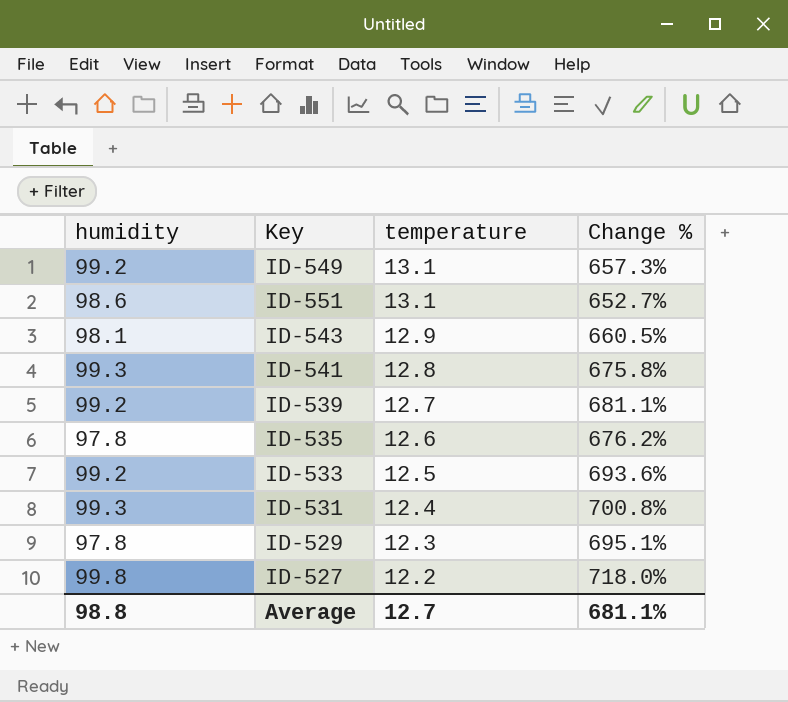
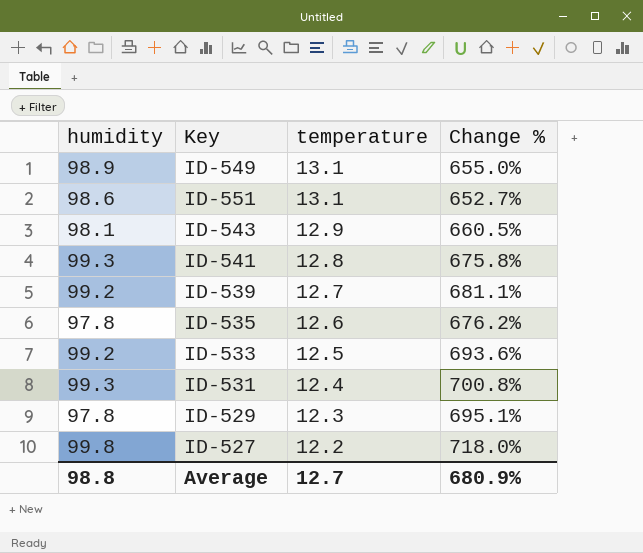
ID-549 | humidity: 99.2 -> 98.9
ID-549 | Change %: 657.3% -> 655.0%
Average | Change %: 681.1% -> 680.9%

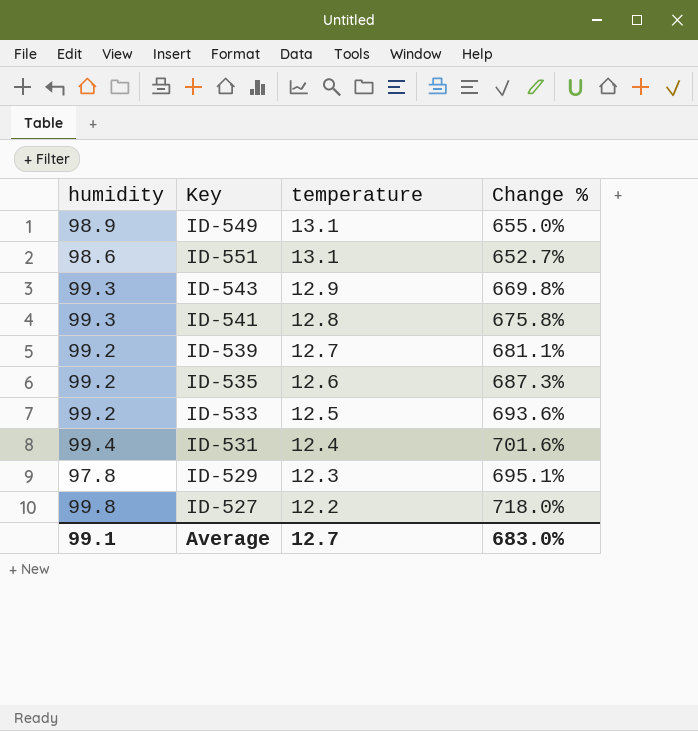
ID-543 | humidity: 98.1 -> 99.3
ID-543 | Change %: 660.5% -> 669.8%
ID-535 | humidity: 97.8 -> 99.2
ID-535 | Change %: 676.2% -> 687.3%
ID-531 | humidity: 99.3 -> 99.4
ID-531 | Change %: 700.8% -> 701.6%
Average | humidity: 98.8 -> 99.1
Average | Change %: 680.9% -> 683.0%

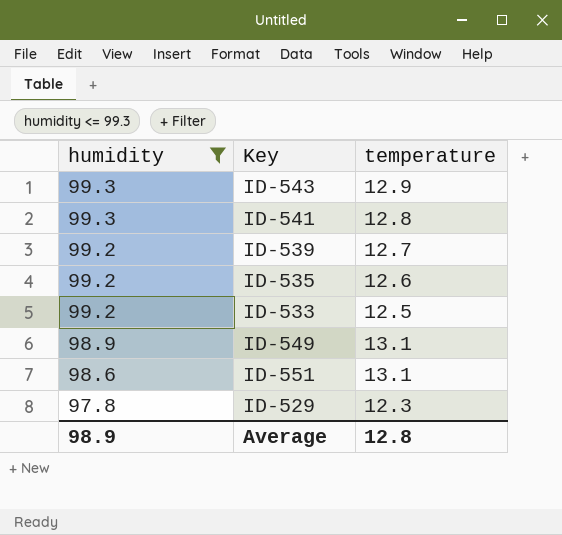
filter: none -> humidity <= 99.3
row order: temperature descending -> humidity descending
column Change % | formula: ([humidity] - [temperature]) / [temperature] -> none
Average | humidity: 99.1 -> 98.9
Average | temperature: 12.7 -> 12.8

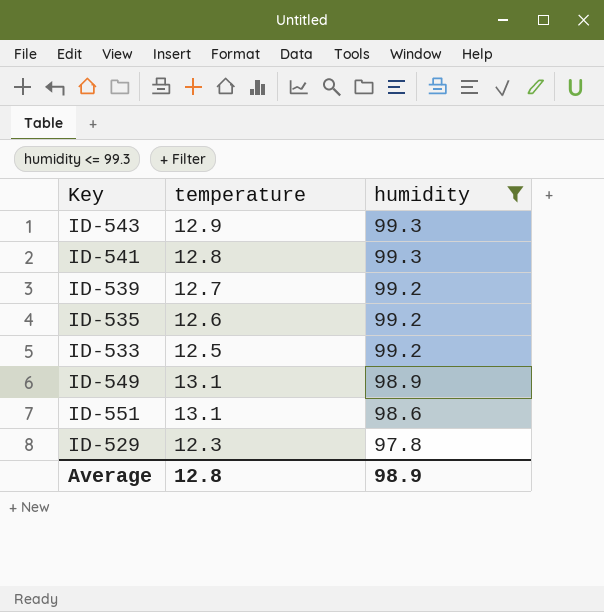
column humidity | position: 1 -> 3

